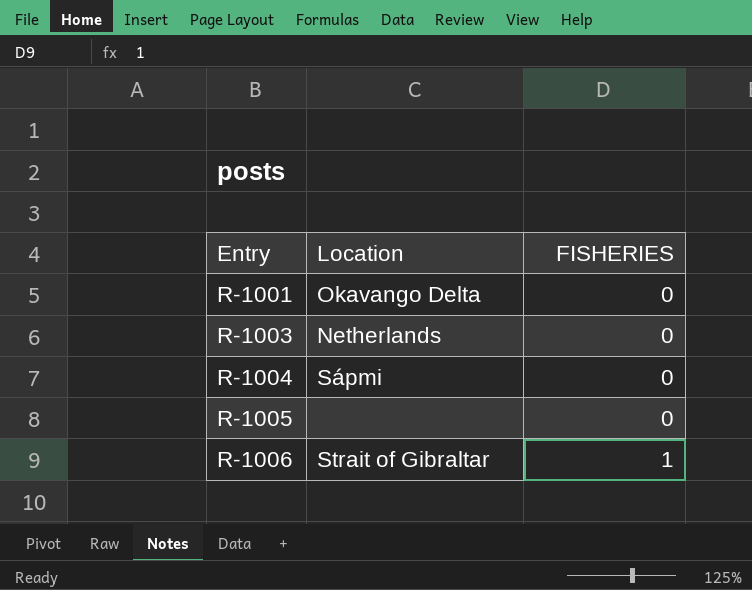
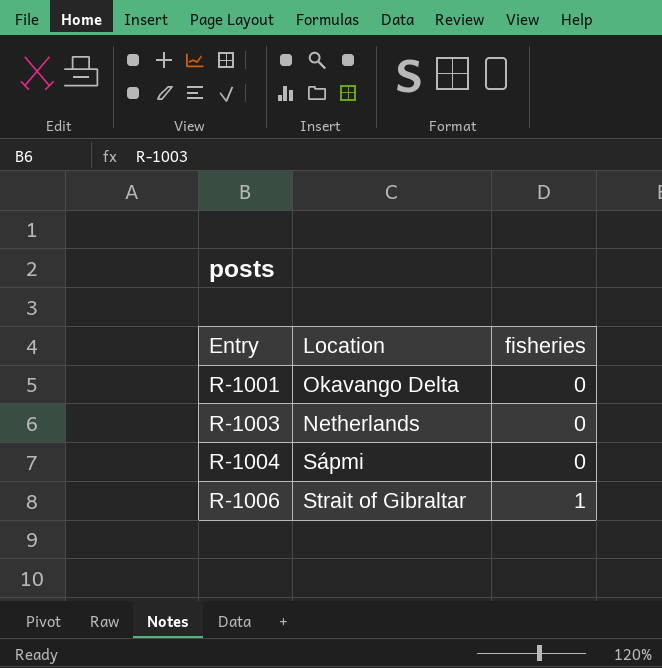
column name: FISHERIES -> fisheries
row R-1005: none | 0 -> none

